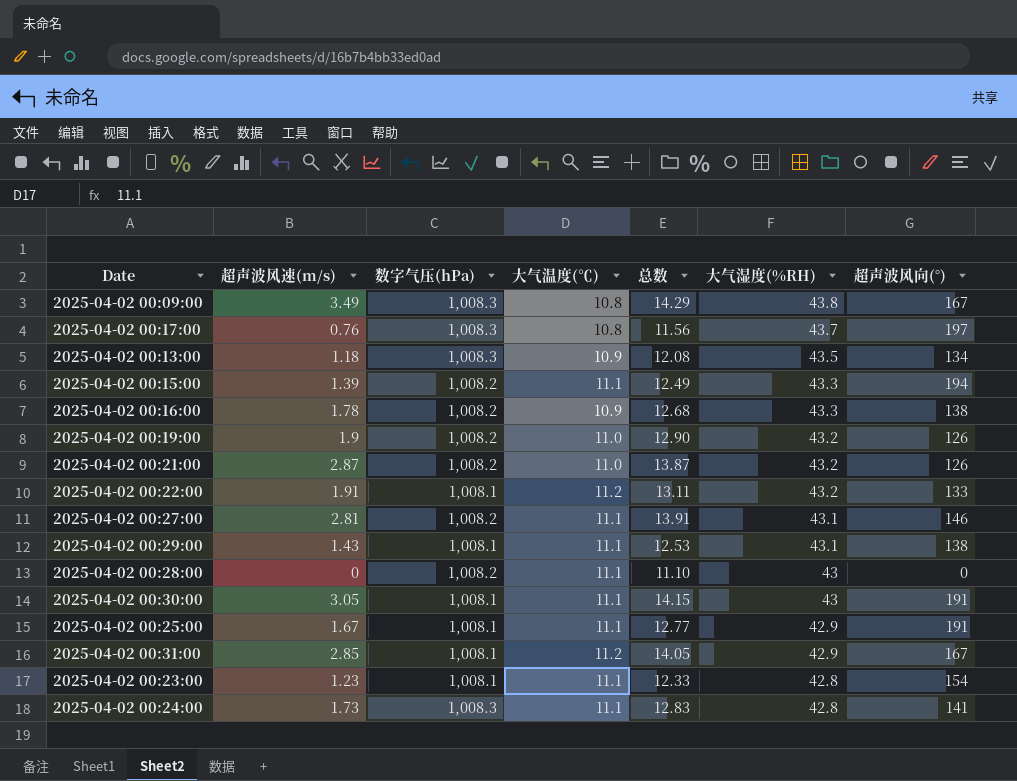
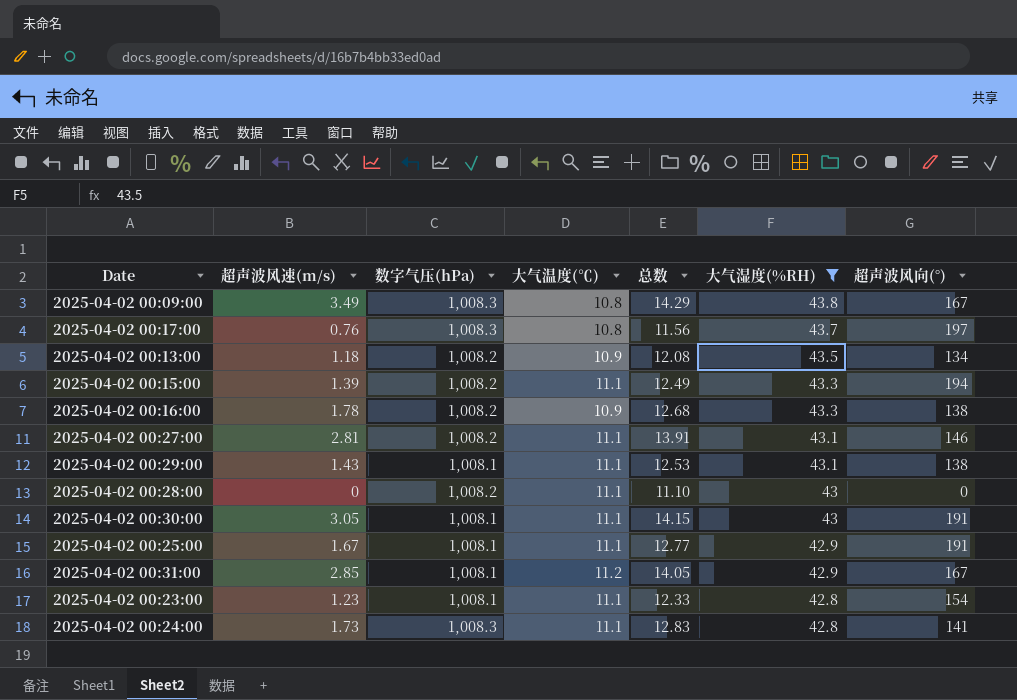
filter: none -> 大气湿度(%RH) != 43.2
2025-04-02 00:13:00 | 数字气压(hPa): 1,008.3 -> 1,008.2

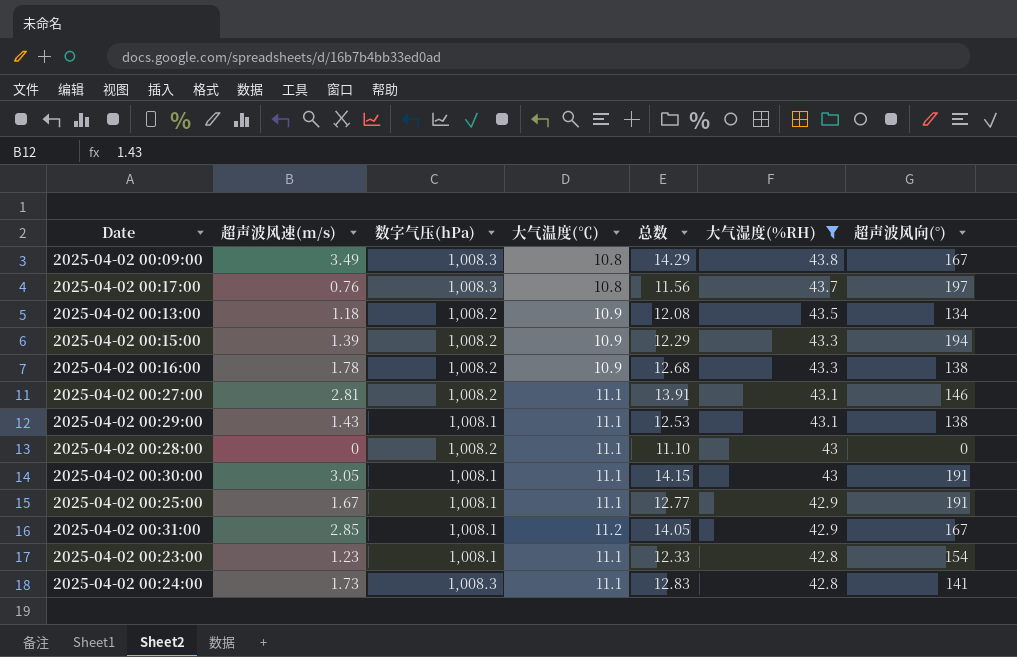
2025-04-02 00:15:00 | 大气温度(℃): 11.1 -> 10.9
2025-04-02 00:15:00 | 总数: 12.49 -> 12.29

